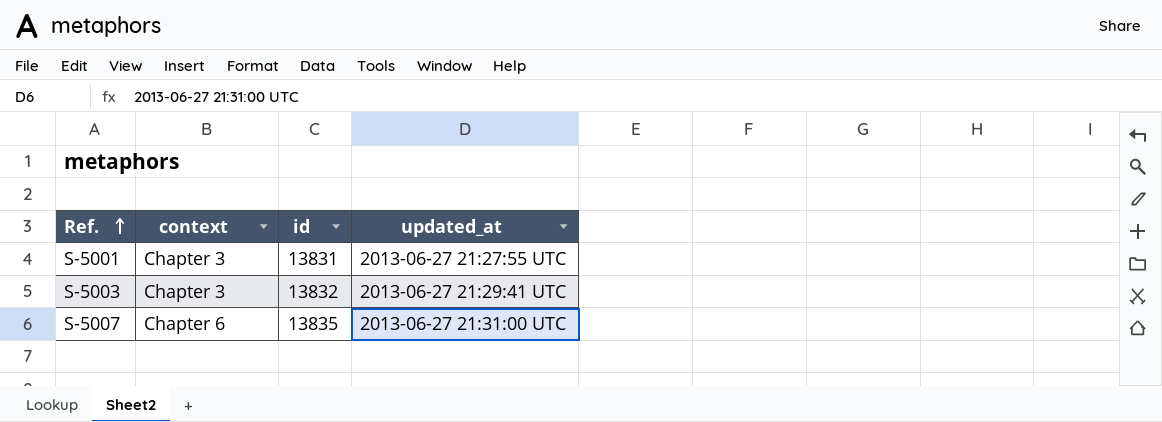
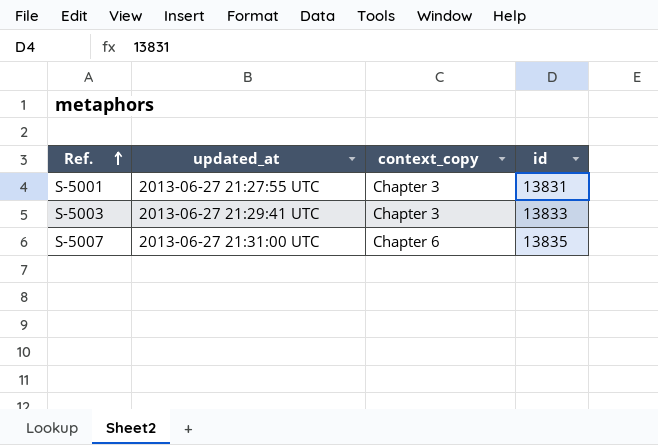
column updated_at | position: 4 -> 2
column name: context -> context_copy
S-5003 | id: 13832 -> 13833

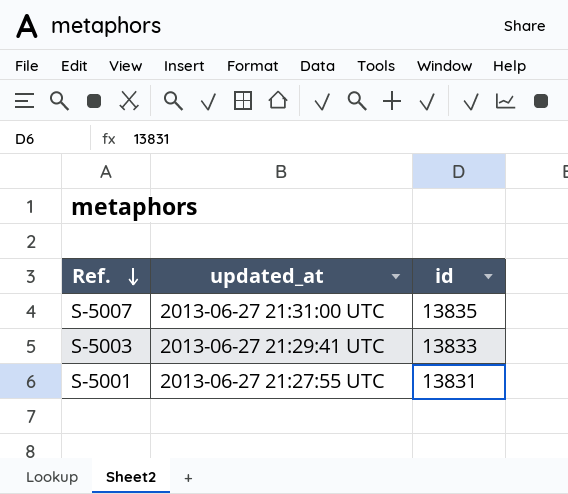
row order: Ref. ascending -> Ref. descending
column context_copy | position: 3 -> none

